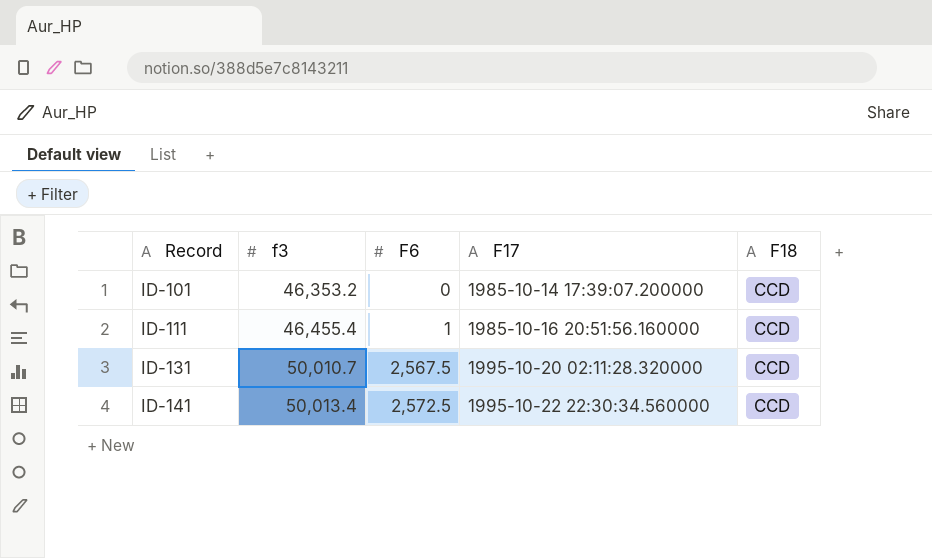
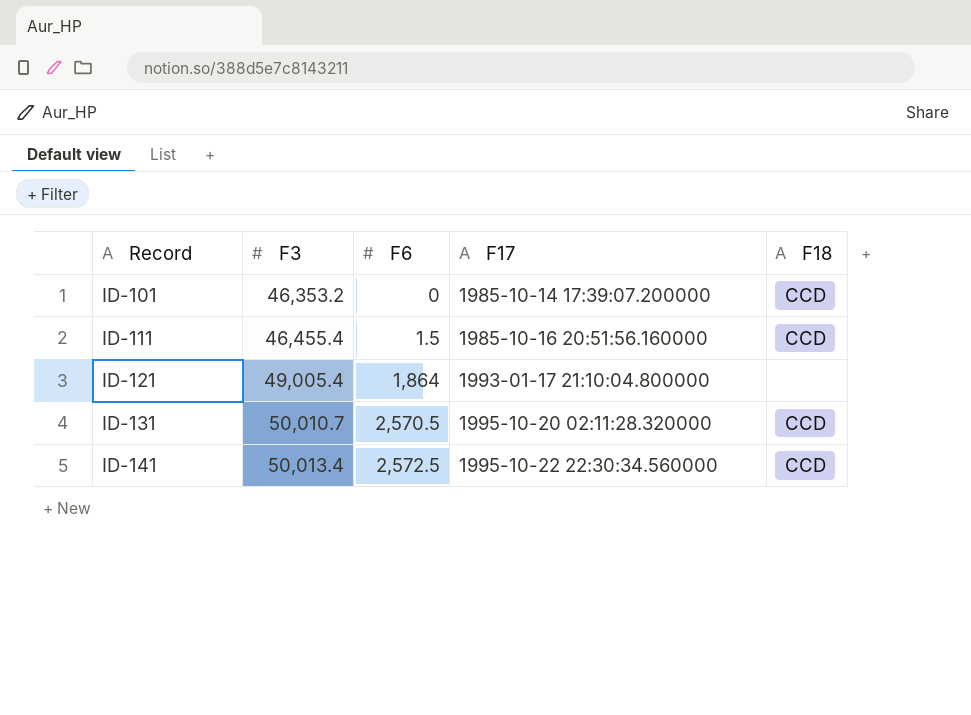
column name: f3 -> F3
ID-111 | F6: 1 -> 1.5
row ID-121: none -> 49,005.4 | 1,864 | 1993-01-17 21:10:04.800000 | none
ID-131 | F6: 2,567.5 -> 2,570.5

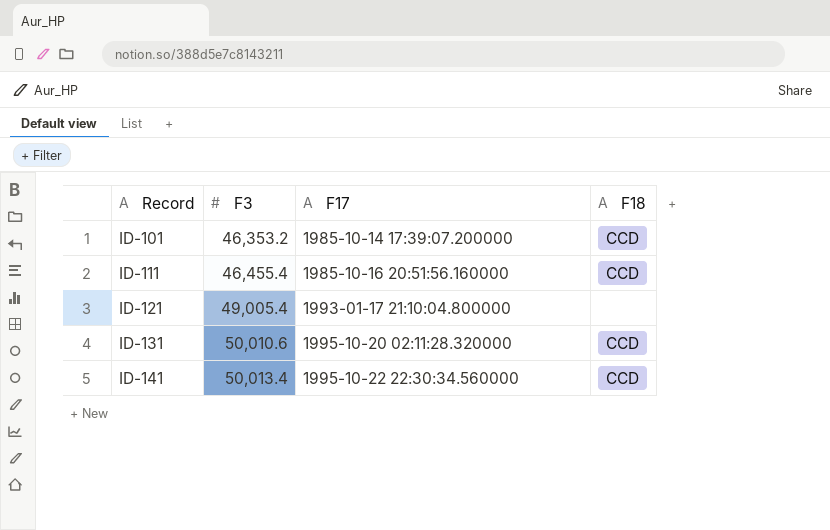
column F6 | position: 3 -> none
ID-131 | F3: 50,010.7 -> 50,010.6

